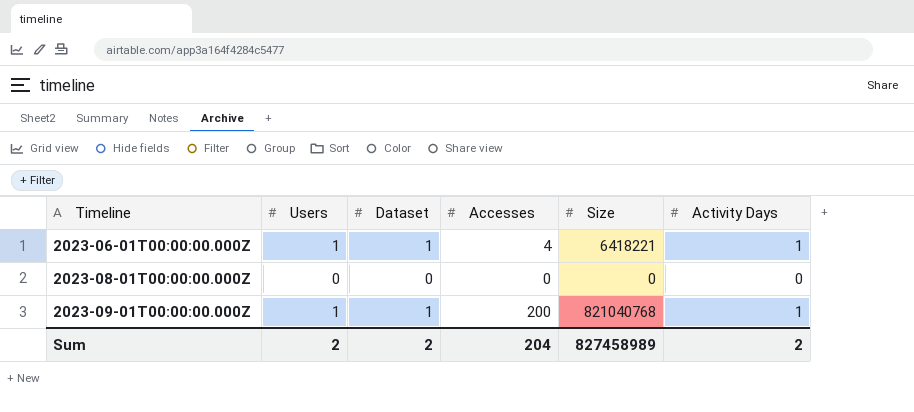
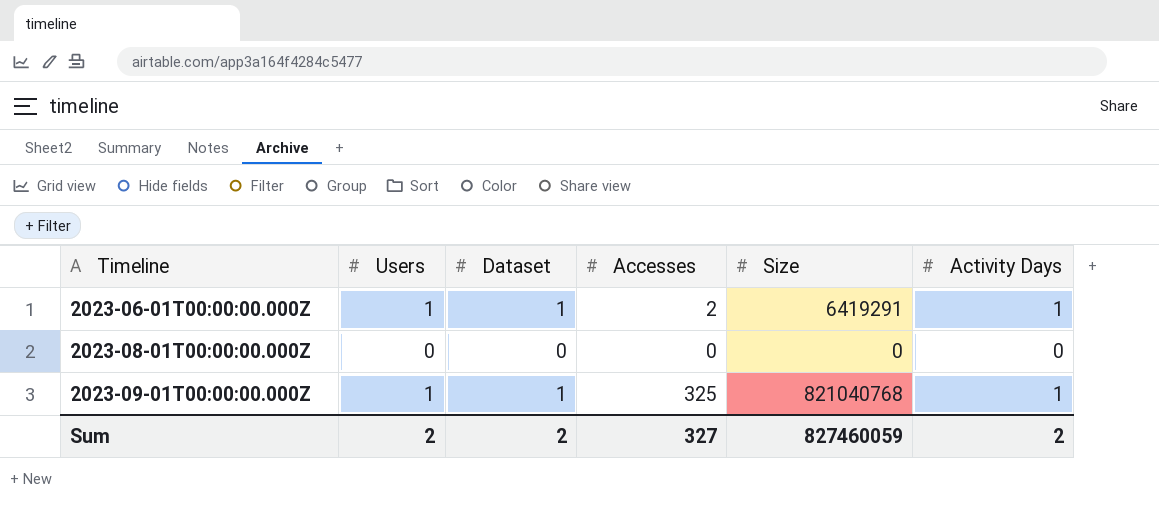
2023-06-01T00:00:00.000Z | Accesses: 4 -> 2
2023-06-01T00:00:00.000Z | Size: 6418221 -> 6419291
2023-09-01T00:00:00.000Z | Accesses: 200 -> 325
Sum | Accesses: 204 -> 327
Sum | Size: 827458989 -> 827460059

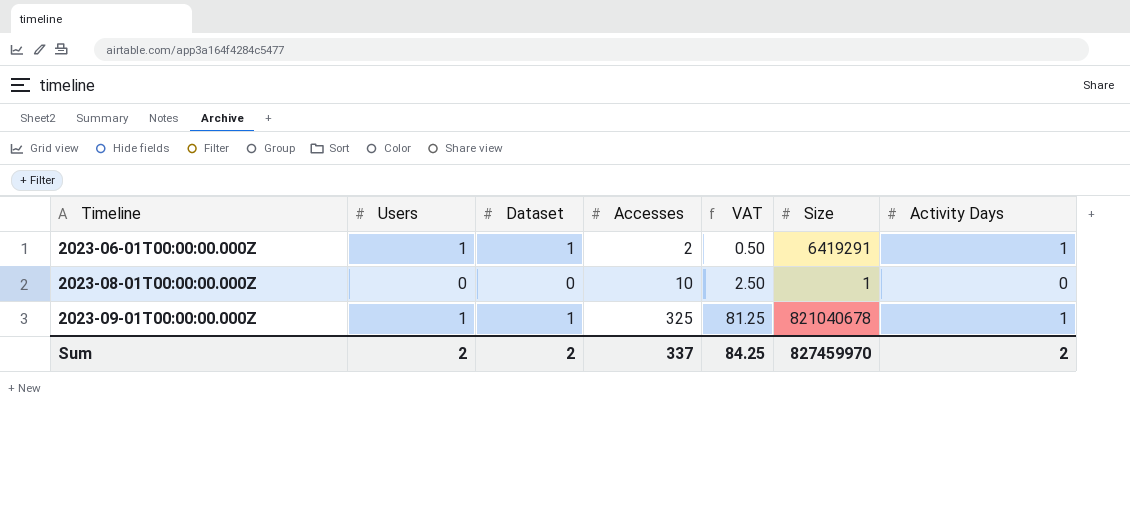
column VAT | formula: none -> [Accesses] * 0.25
2023-08-01T00:00:00.000Z | Accesses: 0 -> 10
2023-08-01T00:00:00.000Z | Size: 0 -> 1
2023-09-01T00:00:00.000Z | Size: 821040768 -> 821040678
Sum | Accesses: 327 -> 337
Sum | Size: 827460059 -> 827459970

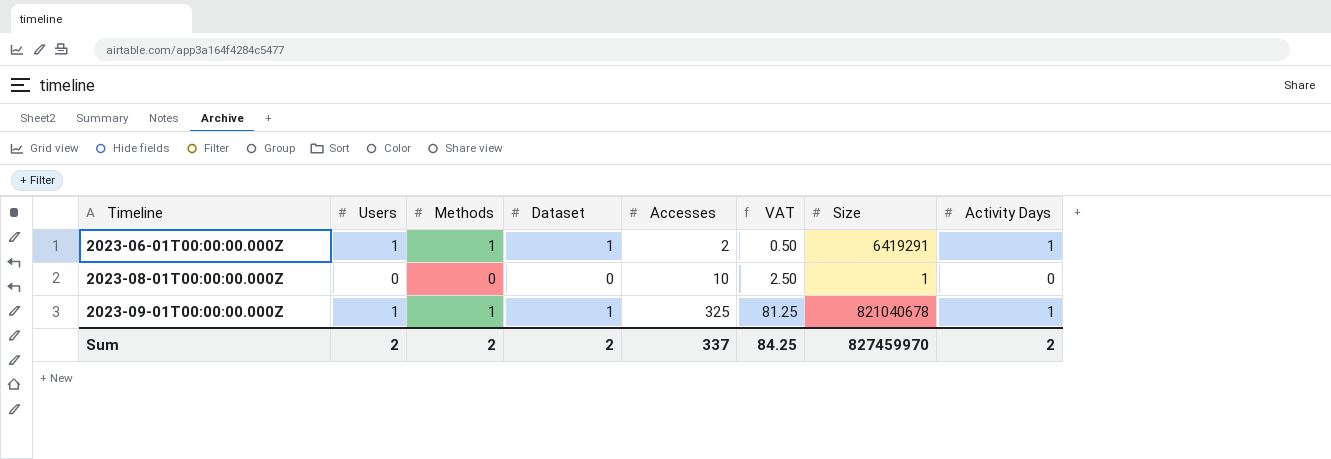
column Methods | position: none -> 3

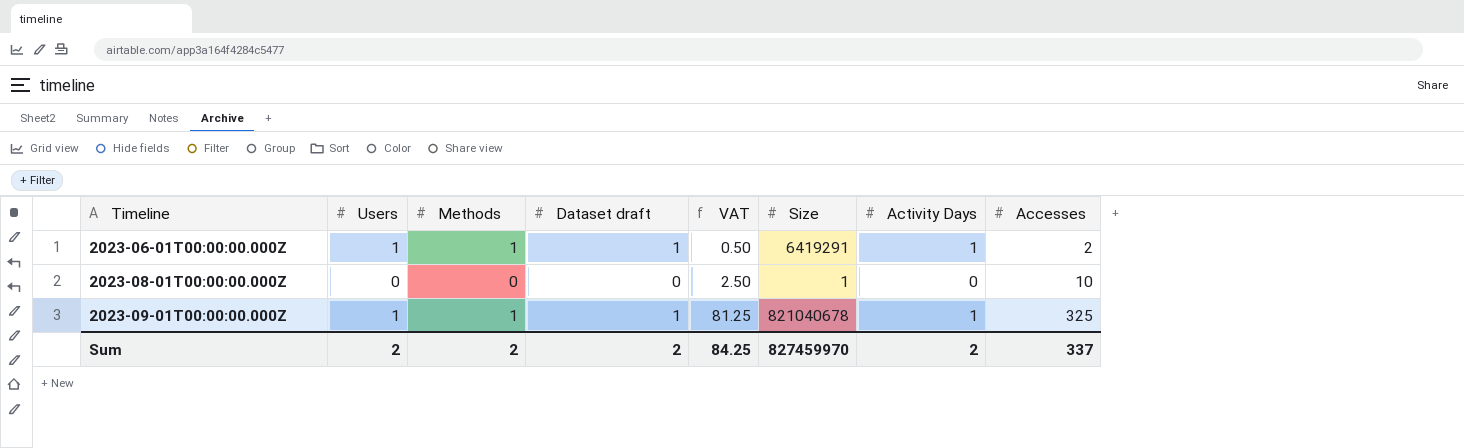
column name: Dataset -> Dataset draft
column Accesses | position: 5 -> 8

